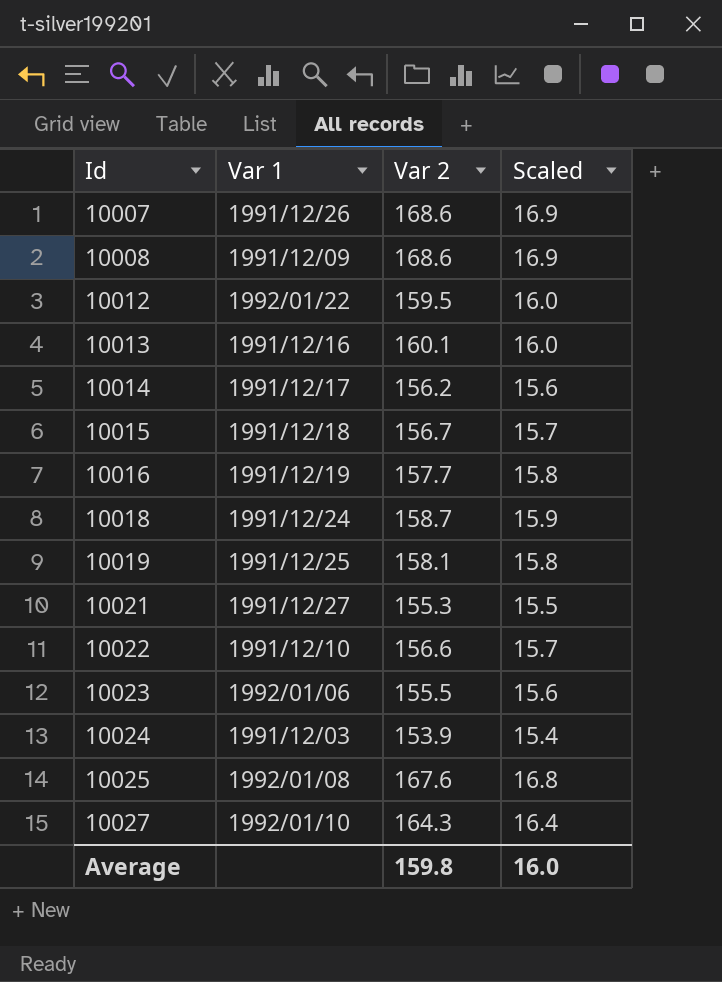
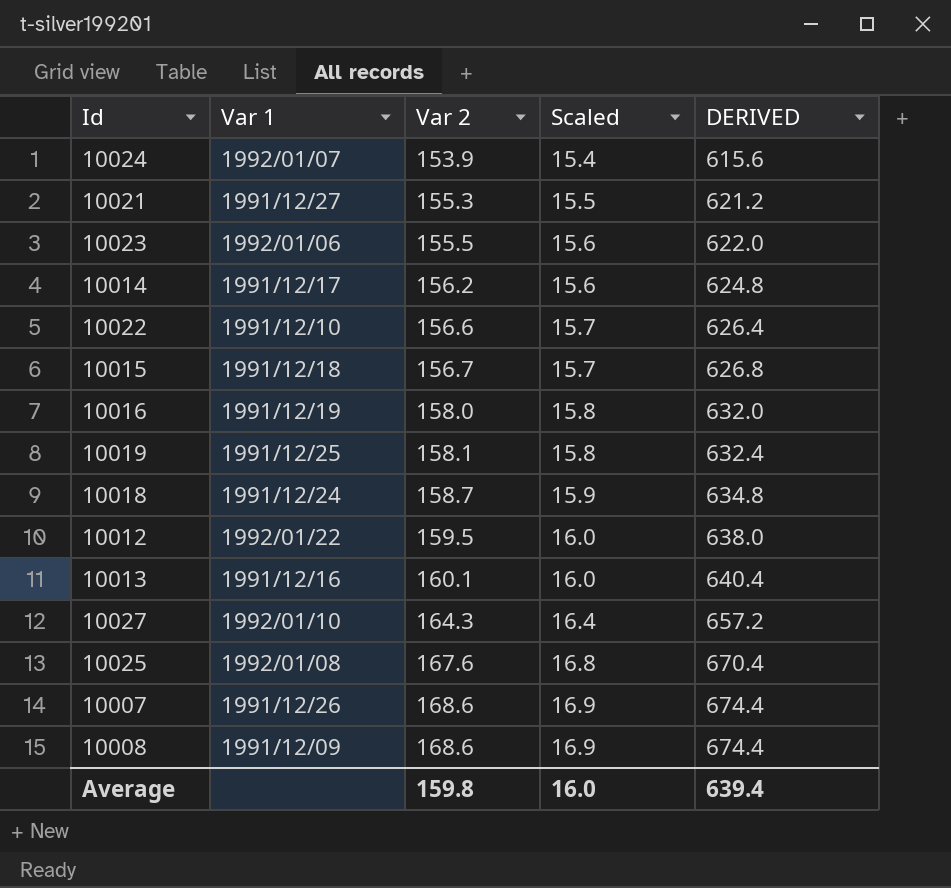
row order: Id ascending -> Var 2 ascending
column DERIVED | formula: none -> [Var 2] * 4
10024 | Var 1: 1991/12/03 -> 1992/01/07
10016 | Var 2: 157.7 -> 158.0

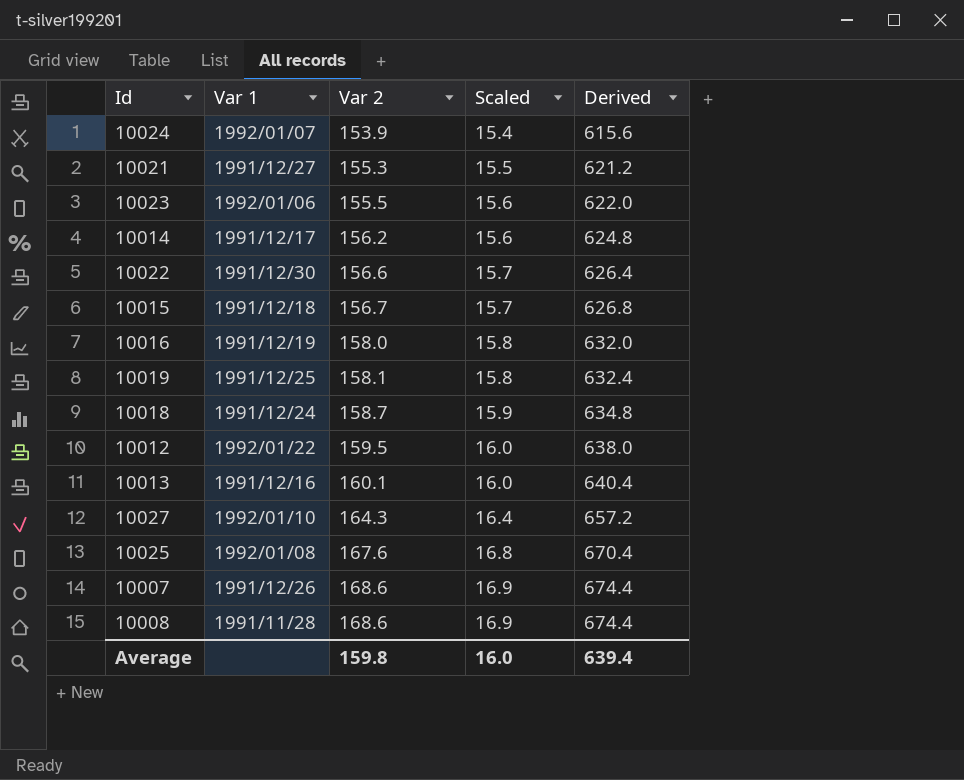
column name: DERIVED -> Derived
10022 | Var 1: 1991/12/10 -> 1991/12/30
10008 | Var 1: 1991/12/09 -> 1991/11/28

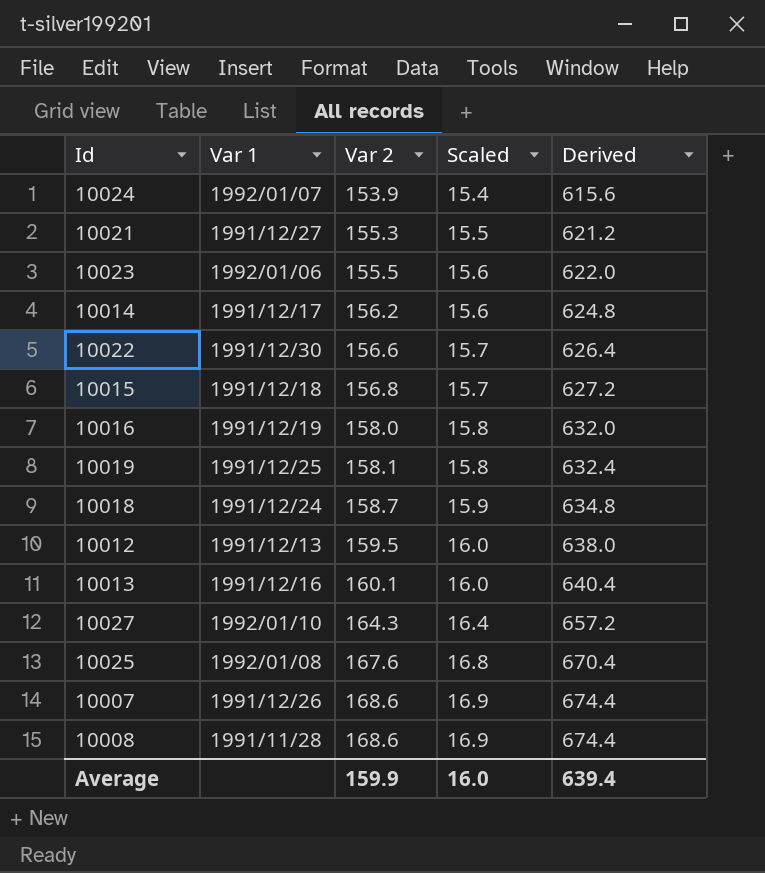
10015 | Var 2: 156.7 -> 156.8
10015 | Derived: 626.8 -> 627.2
10012 | Var 1: 1992/01/22 -> 1991/12/13
Average | Var 2: 159.8 -> 159.9

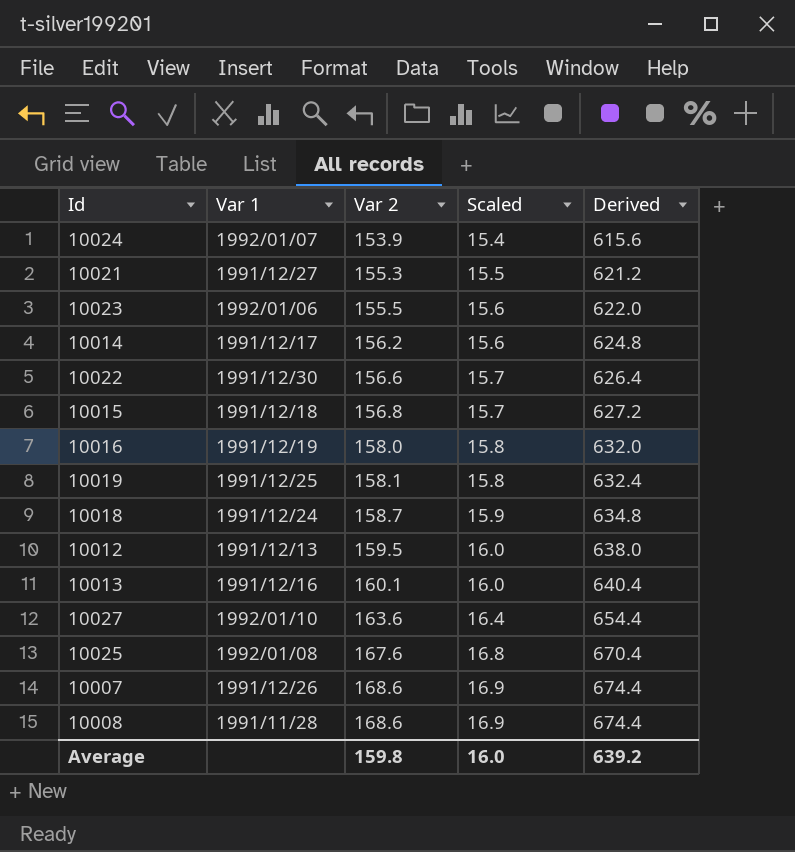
10027 | Var 2: 164.3 -> 163.6
10027 | Derived: 657.2 -> 654.4
Average | Var 2: 159.9 -> 159.8
Average | Derived: 639.4 -> 639.2

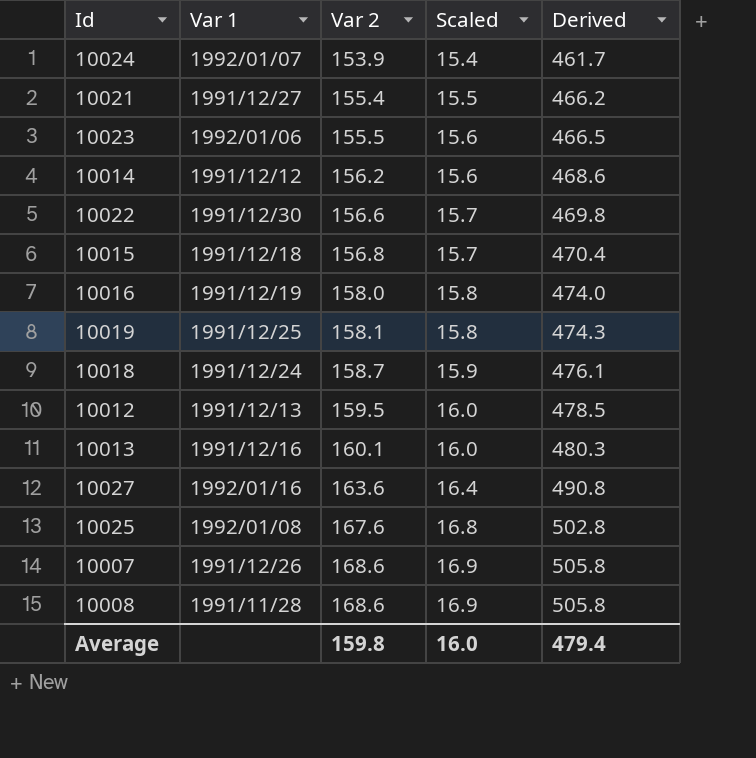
column Derived | formula: [Var 2] * 4 -> [Var 2] * 3
10021 | Var 2: 155.3 -> 155.4
10014 | Var 1: 1991/12/17 -> 1991/12/12
10027 | Var 1: 1992/01/10 -> 1992/01/16
Average | Derived: 639.2 -> 479.4

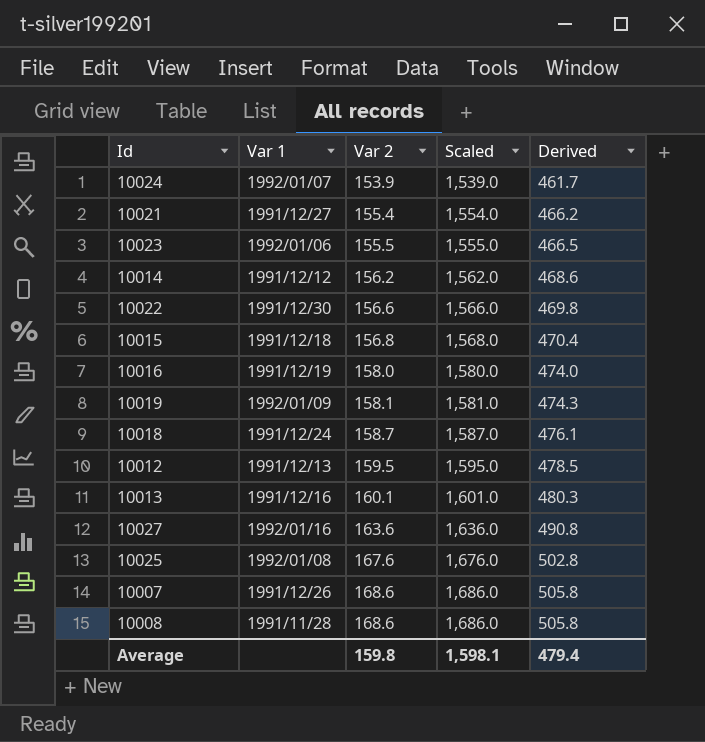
column Scaled | formula: [Var 2] * 0.1 -> [Var 2] * 10
10019 | Var 1: 1991/12/25 -> 1992/01/09
Average | Scaled: 16.0 -> 1,598.1

